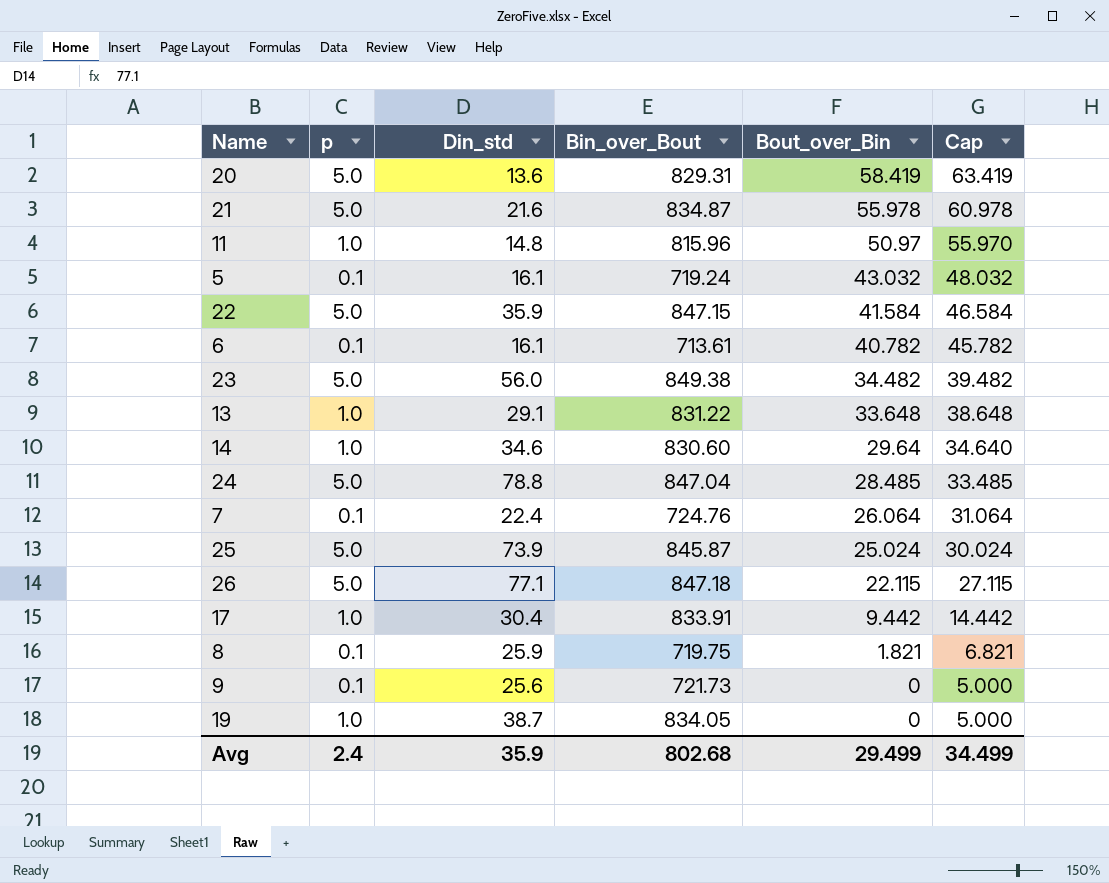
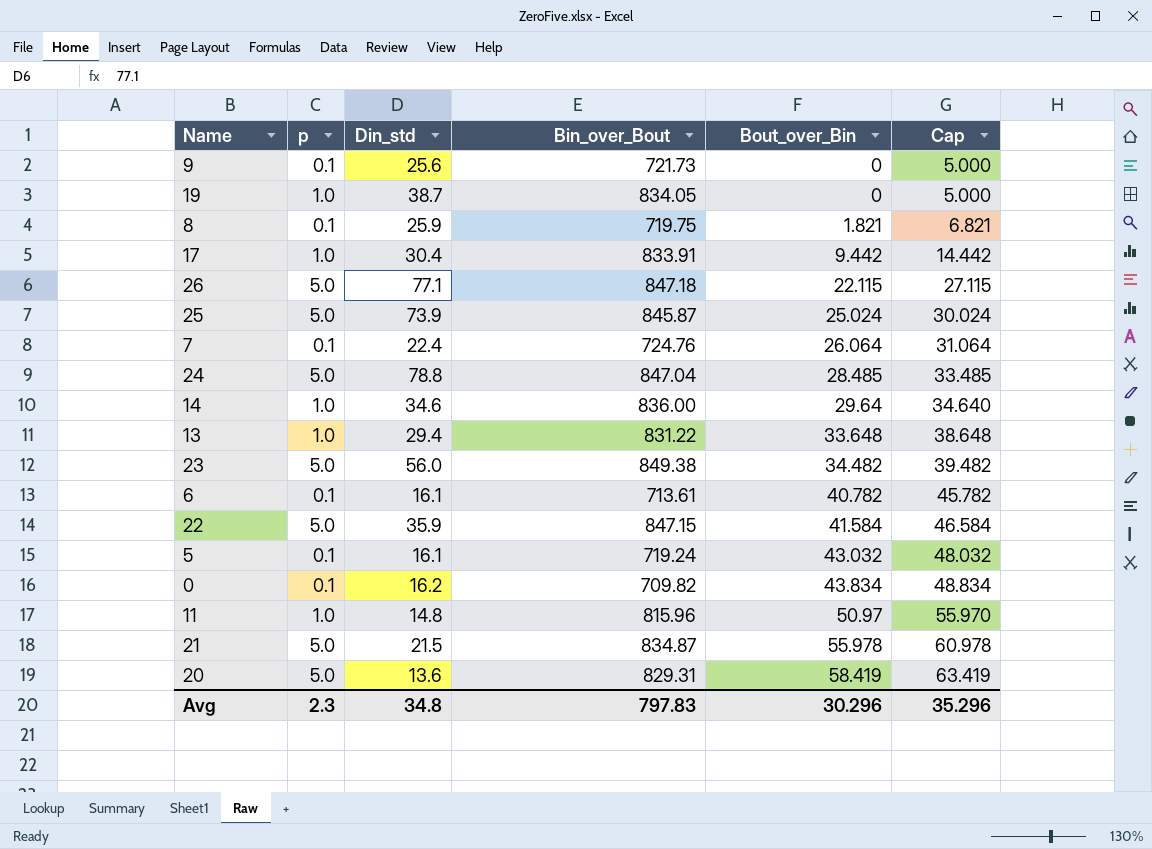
row order: Bout_over_Bin descending -> Bout_over_Bin ascending
14 | Bin_over_Bout: 830.60 -> 836.00
13 | Din_std: 29.1 -> 29.4
row 0: none -> 0.1 | 16.2 | 709.82 | 43.834 | 48.834
21 | Din_std: 21.6 -> 21.5
Avg | p: 2.4 -> 2.3
Avg | Din_std: 35.9 -> 34.8
Avg | Bin_over_Bout: 802.68 -> 797.83
Avg | Bout_over_Bin: 29.499 -> 30.296
Avg | Cap: 34.499 -> 35.296

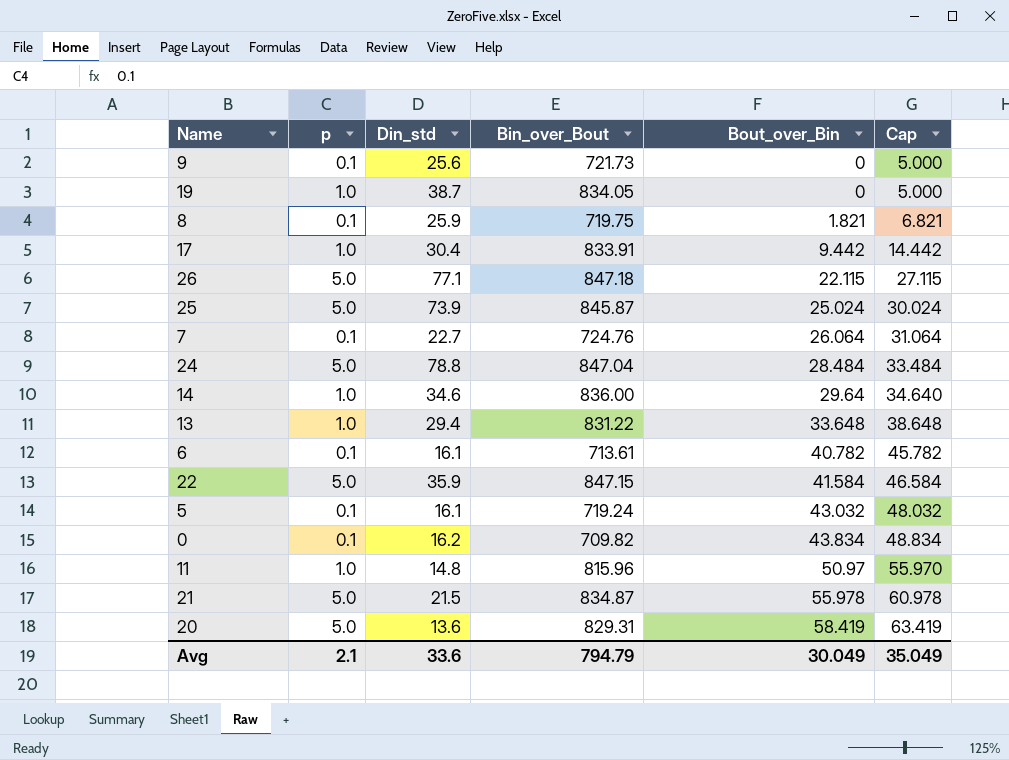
row 23: 5.0 | 56.0 | 849.38 | 34.482 | 39.482 -> none
7 | Din_std: 22.4 -> 22.7
24 | Bout_over_Bin: 28.485 -> 28.484
24 | Cap: 33.485 -> 33.484
Avg | p: 2.3 -> 2.1
Avg | Din_std: 34.8 -> 33.6
Avg | Bin_over_Bout: 797.83 -> 794.79
Avg | Bout_over_Bin: 30.296 -> 30.049
Avg | Cap: 35.296 -> 35.049

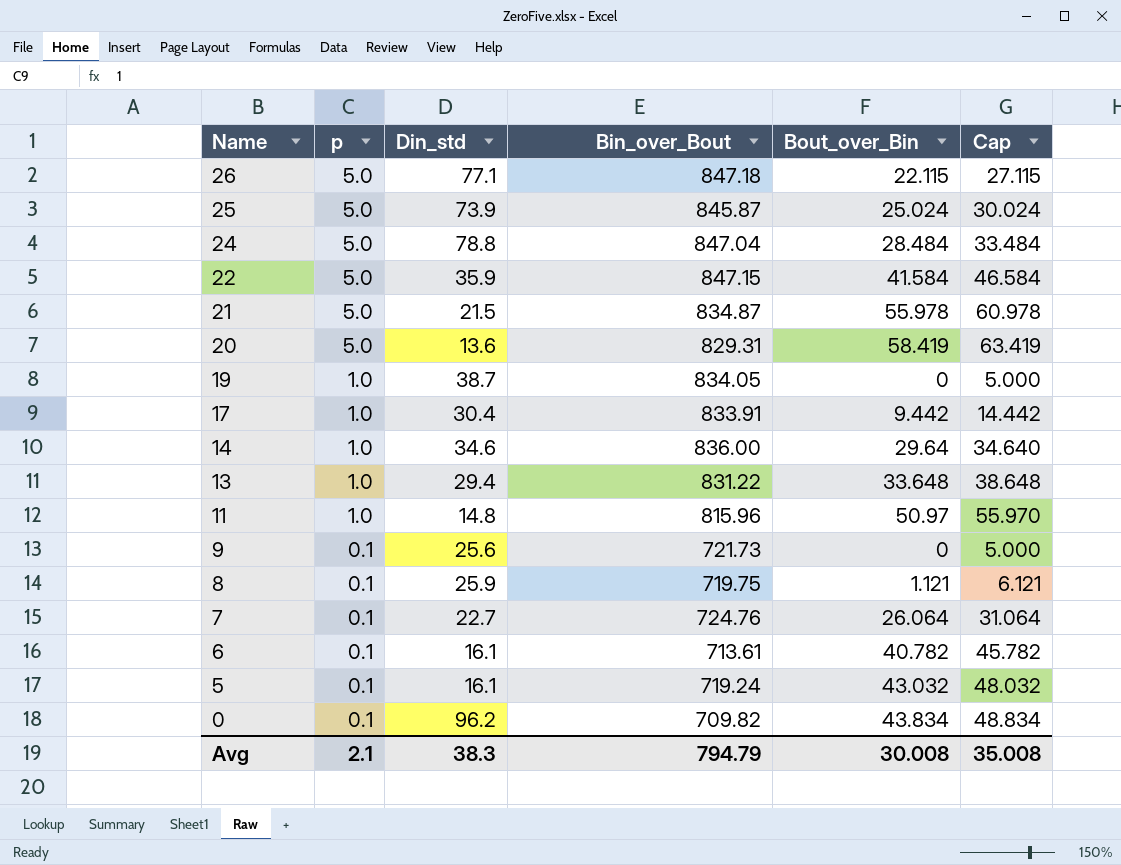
row order: Bout_over_Bin ascending -> Name descending
8 | Bout_over_Bin: 1.821 -> 1.121
8 | Cap: 6.821 -> 6.121
0 | Din_std: 16.2 -> 96.2
Avg | Din_std: 33.6 -> 38.3
Avg | Bout_over_Bin: 30.049 -> 30.008
Avg | Cap: 35.049 -> 35.008

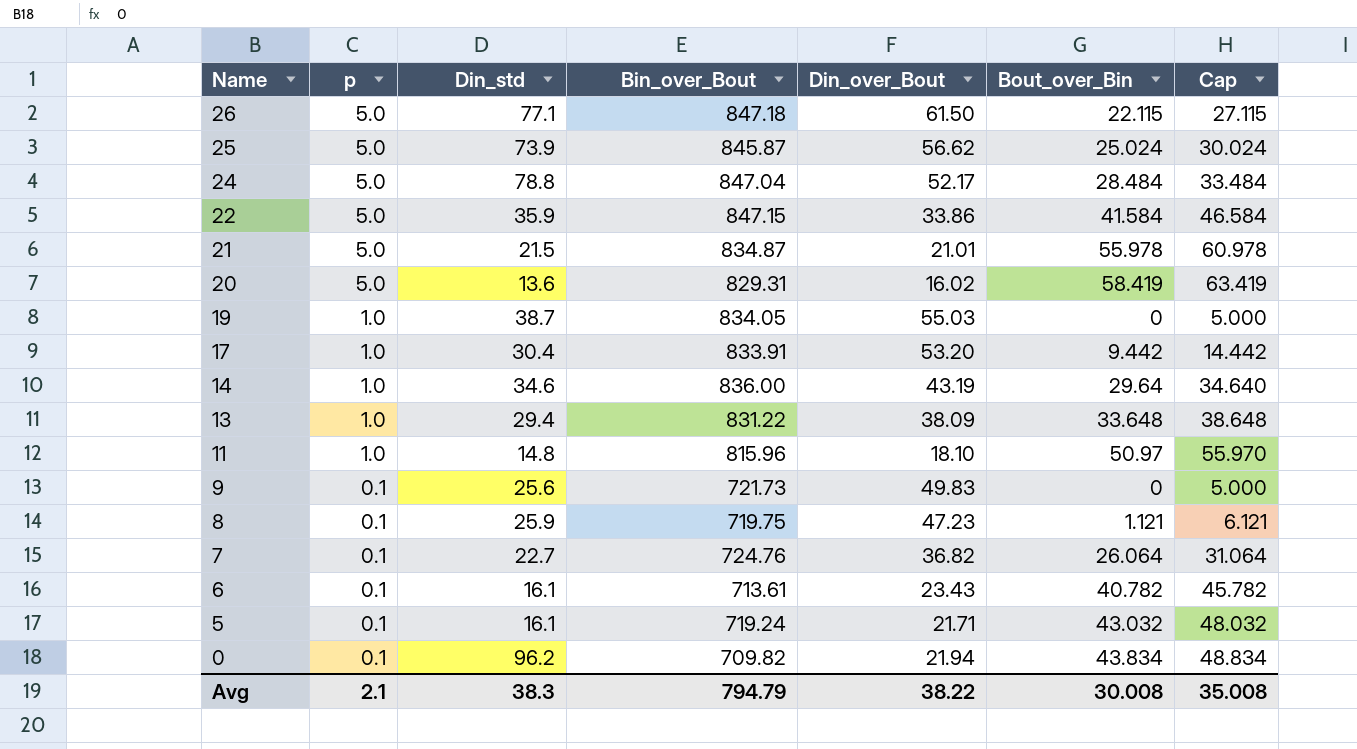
column Din_over_Bout | position: none -> 5

